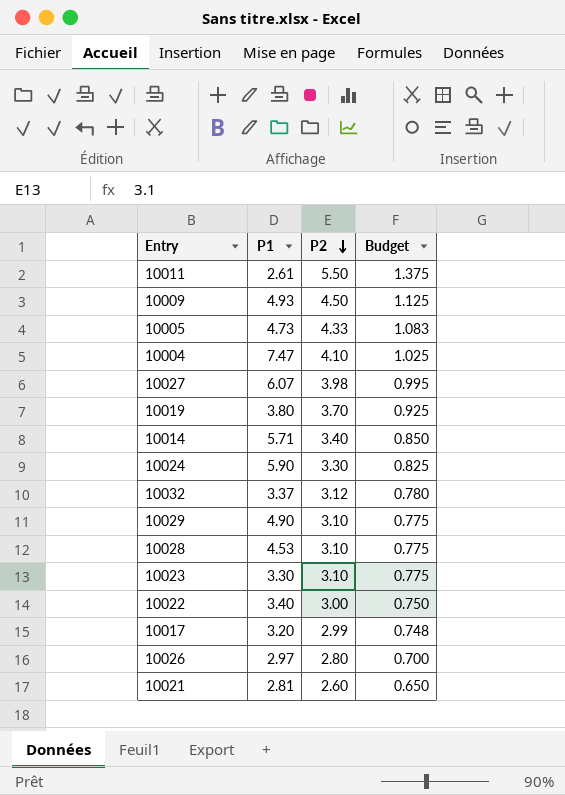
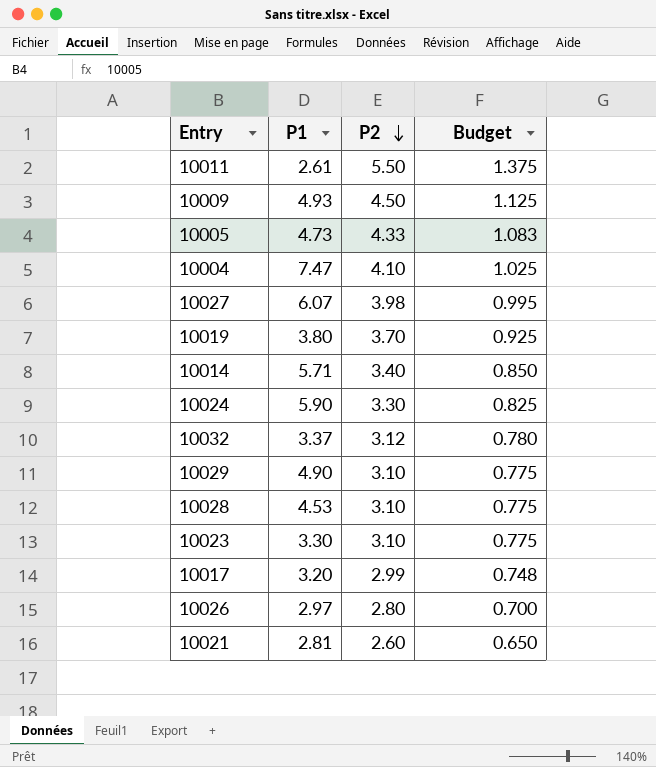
row 10022: 3.40 | 3.00 | 0.750 -> none

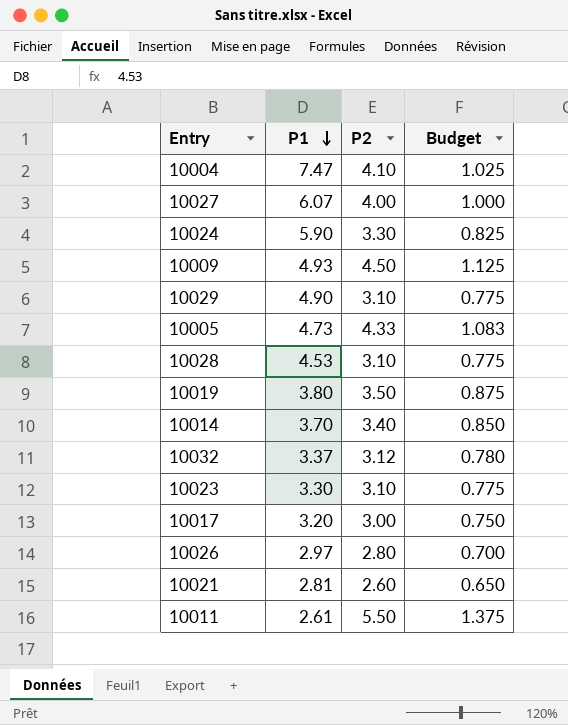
row order: P2 descending -> P1 descending
10027 | P2: 3.98 -> 4.00
10027 | Budget: 0.995 -> 1.000
10019 | P2: 3.70 -> 3.50
10019 | Budget: 0.925 -> 0.875
10014 | P1: 5.71 -> 3.70
10017 | P2: 2.99 -> 3.00
10017 | Budget: 0.748 -> 0.750

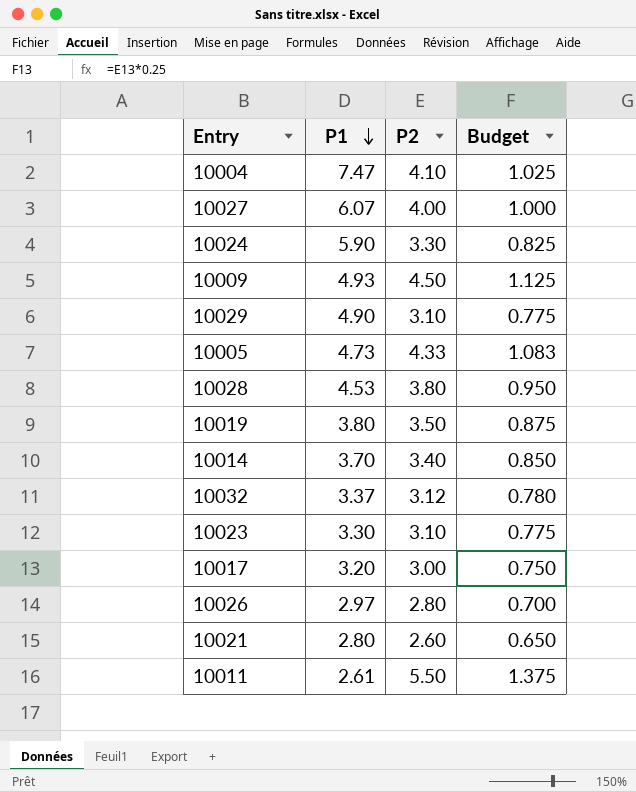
10028 | P2: 3.10 -> 3.80
10028 | Budget: 0.775 -> 0.950
10021 | P1: 2.81 -> 2.80

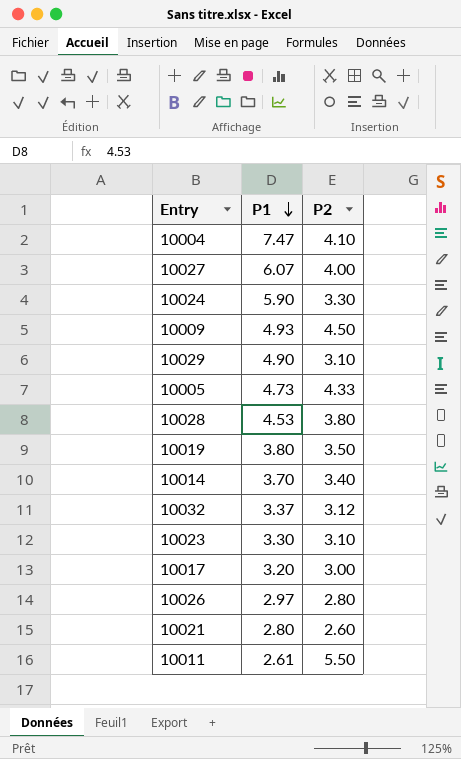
column Budget | formula: [P2] * 0.25 -> none

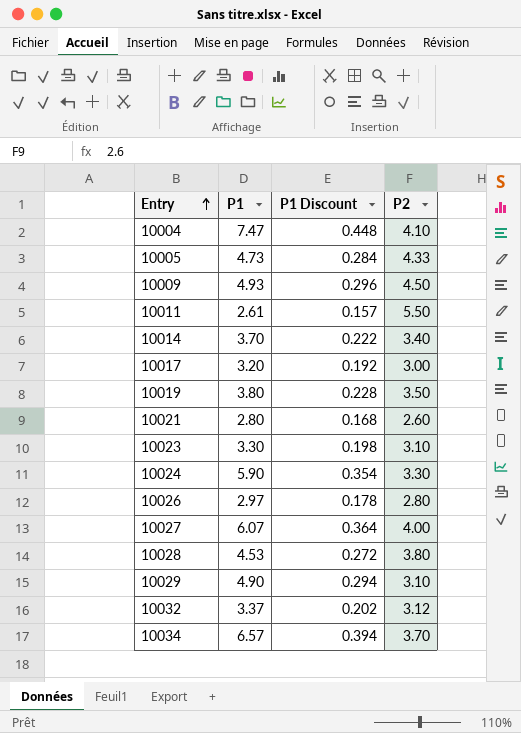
row order: P1 descending -> Entry ascending
column P1 Discount | formula: none -> [P1] * 0.06
row 10034: none -> 6.57 | 0.394 | 3.70

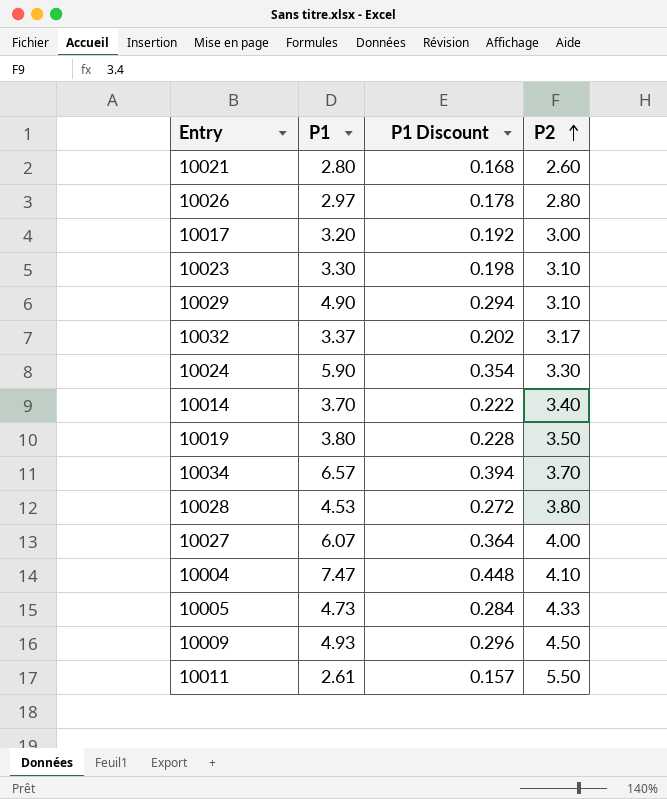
row order: Entry ascending -> P2 ascending
10032 | P2: 3.12 -> 3.17

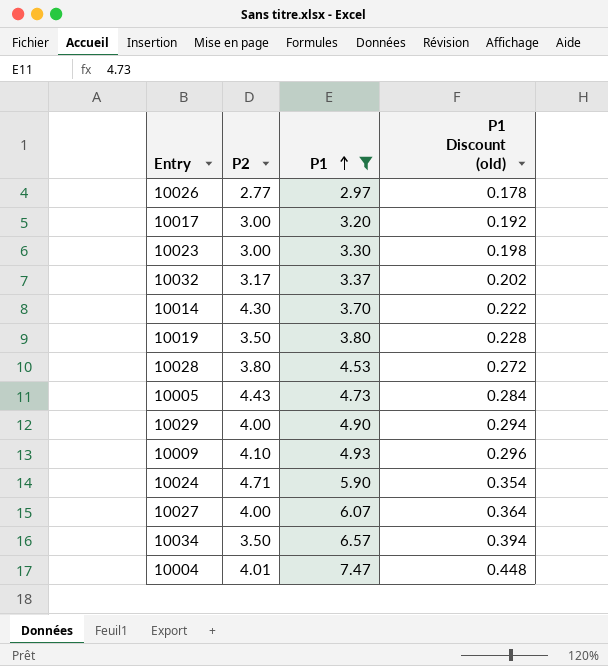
filter: none -> P1 >= 2.97
row order: P2 ascending -> P1 ascending
column P2 | position: 4 -> 2
column name: P1 Discount -> P1 Discount (old)
10026 | P2: 2.80 -> 2.77
10023 | P2: 3.10 -> 3.00
10014 | P2: 3.40 -> 4.30
10005 | P2: 4.33 -> 4.43
10029 | P2: 3.10 -> 4.00
10009 | P2: 4.50 -> 4.10
10024 | P2: 3.30 -> 4.71
10034 | P2: 3.70 -> 3.50
10004 | P2: 4.10 -> 4.01

